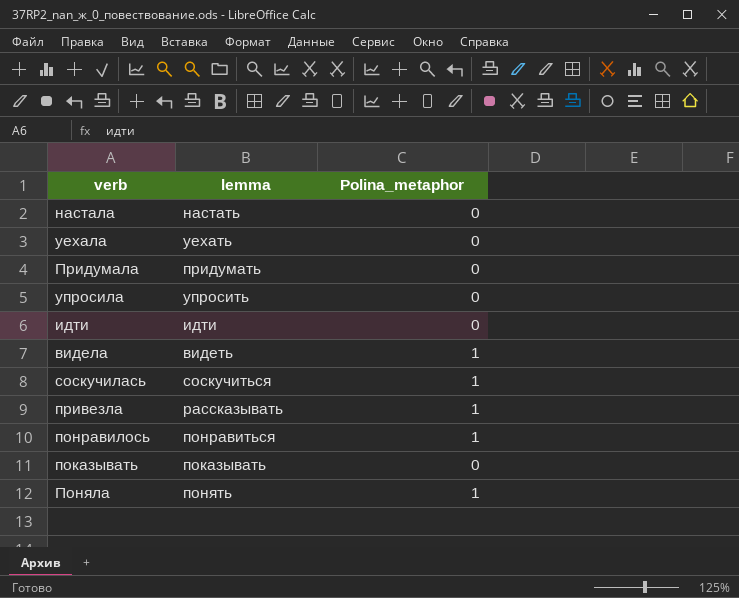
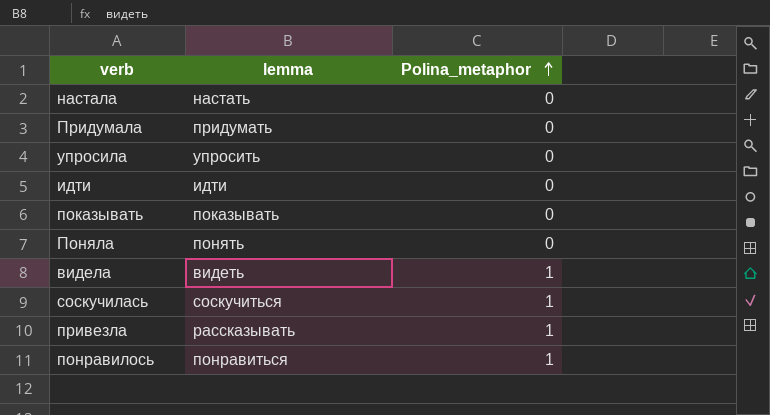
row order: none -> Polina_metaphor ascending
row уехала: уехать | 0 -> none
Поняла | Polina_metaphor: 1 -> 0

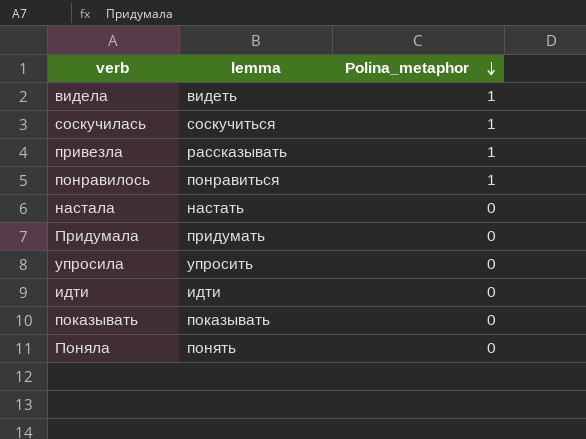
row order: Polina_metaphor ascending -> Polina_metaphor descending

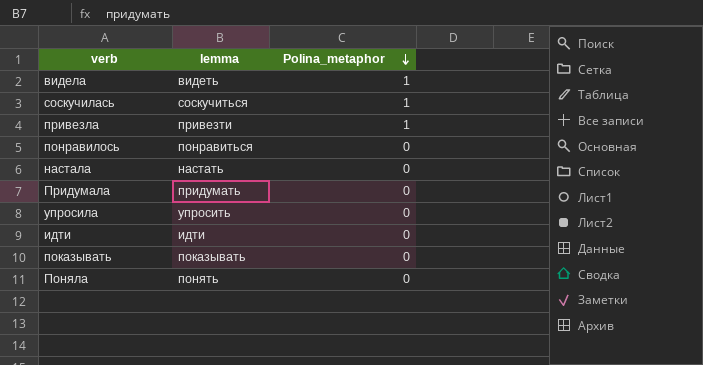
привезла | lemma: рассказывать -> привезти
понравилось | Polina_metaphor: 1 -> 0

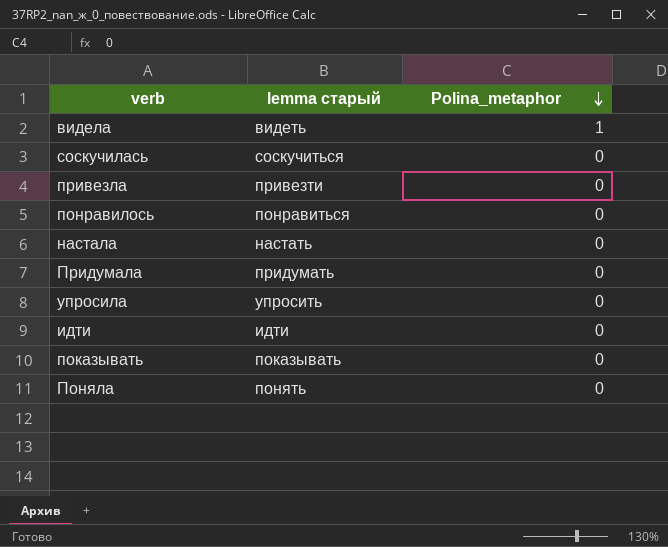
column name: lemma -> lemma старый
соскучилась | Polina_metaphor: 1 -> 0
привезла | Polina_metaphor: 1 -> 0

